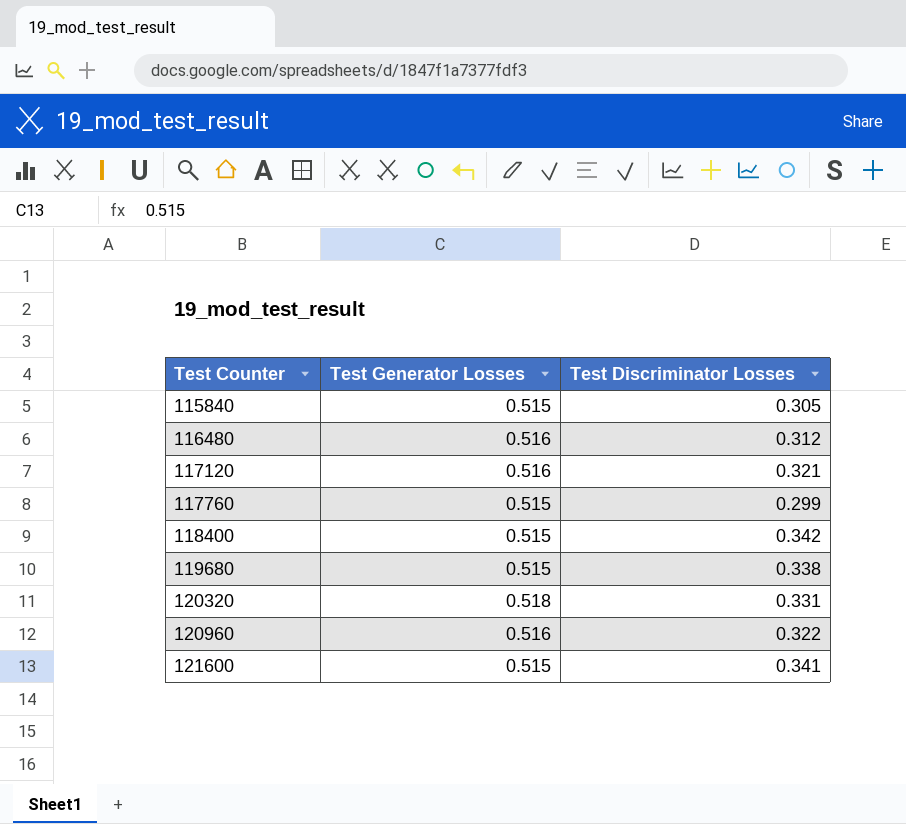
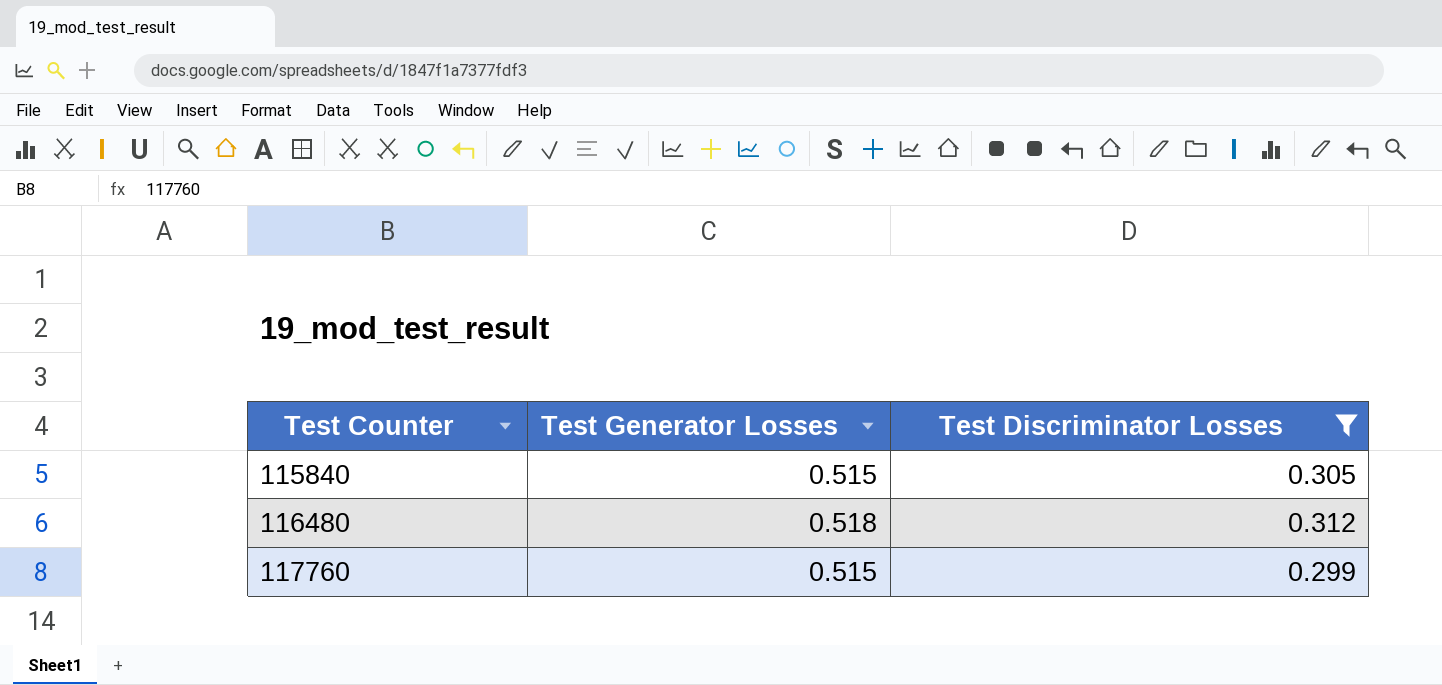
filter: none -> Test Discriminator Losses <= 0.312
116480 | Test Generator Losses: 0.516 -> 0.518

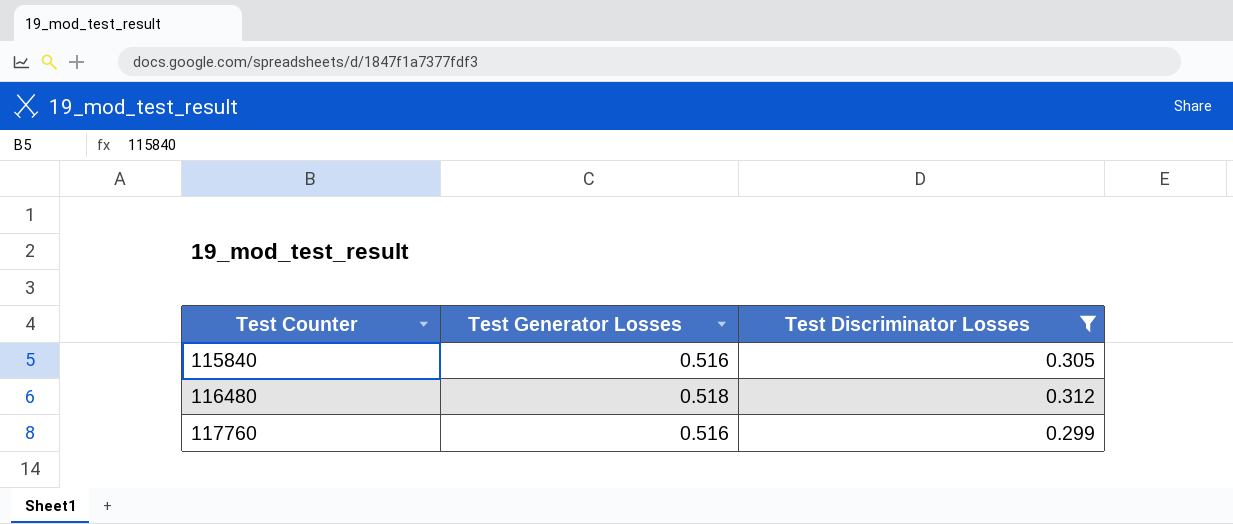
115840 | Test Generator Losses: 0.515 -> 0.516
117760 | Test Generator Losses: 0.515 -> 0.516

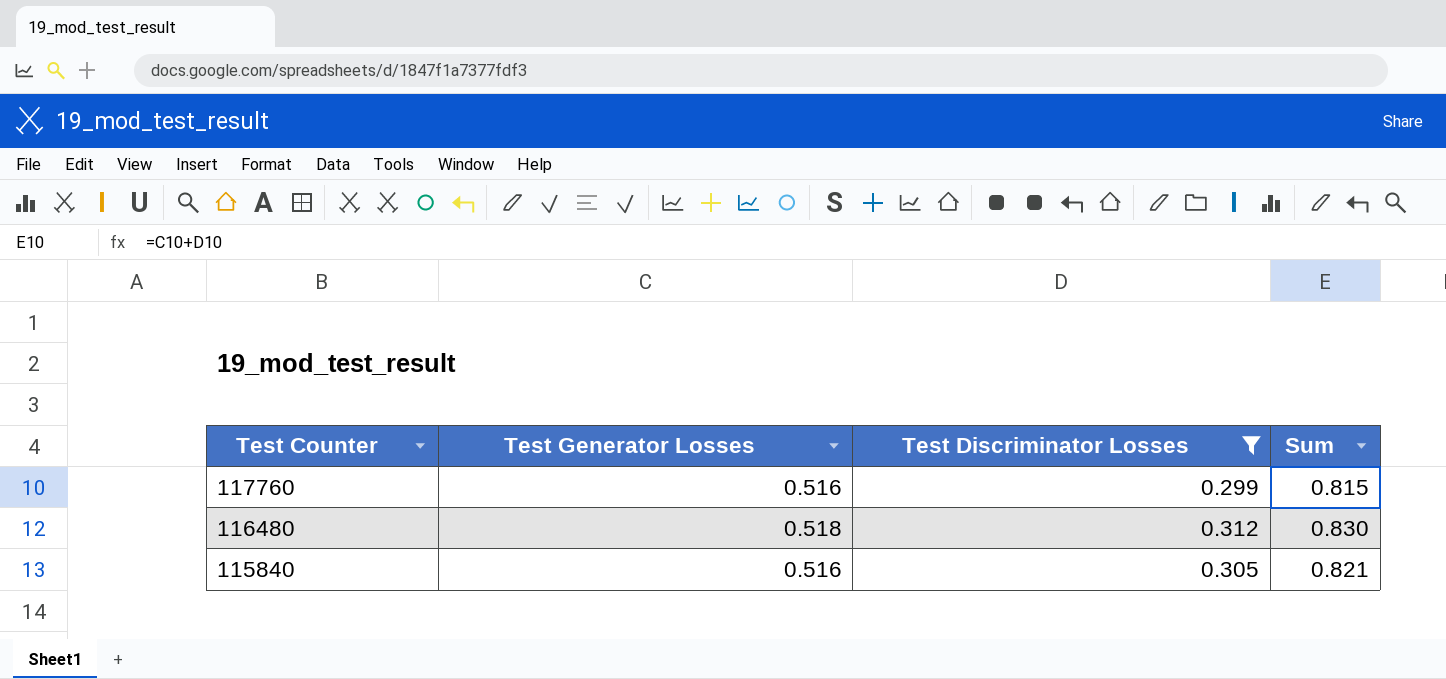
row order: Test Counter ascending -> Test Counter descending
column Sum | formula: none -> [Test Generator Losses] + [Test Discriminator Losses]

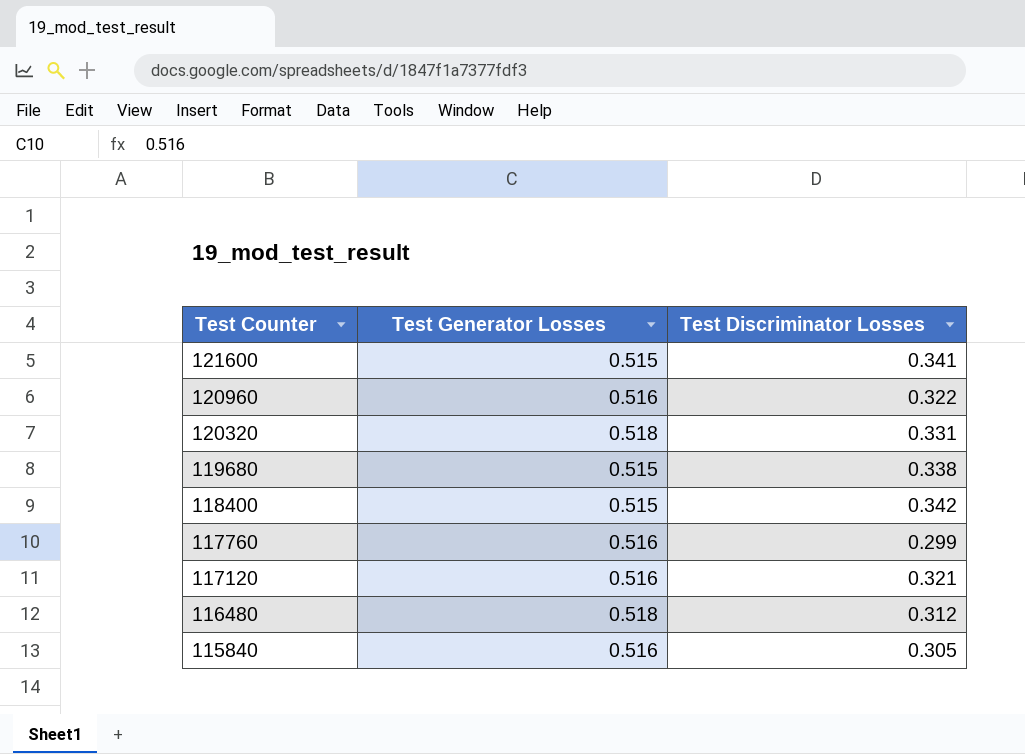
filter: Test Discriminator Losses <= 0.312 -> none
column Sum | formula: [Test Generator Losses] + [Test Discriminator Losses] -> none

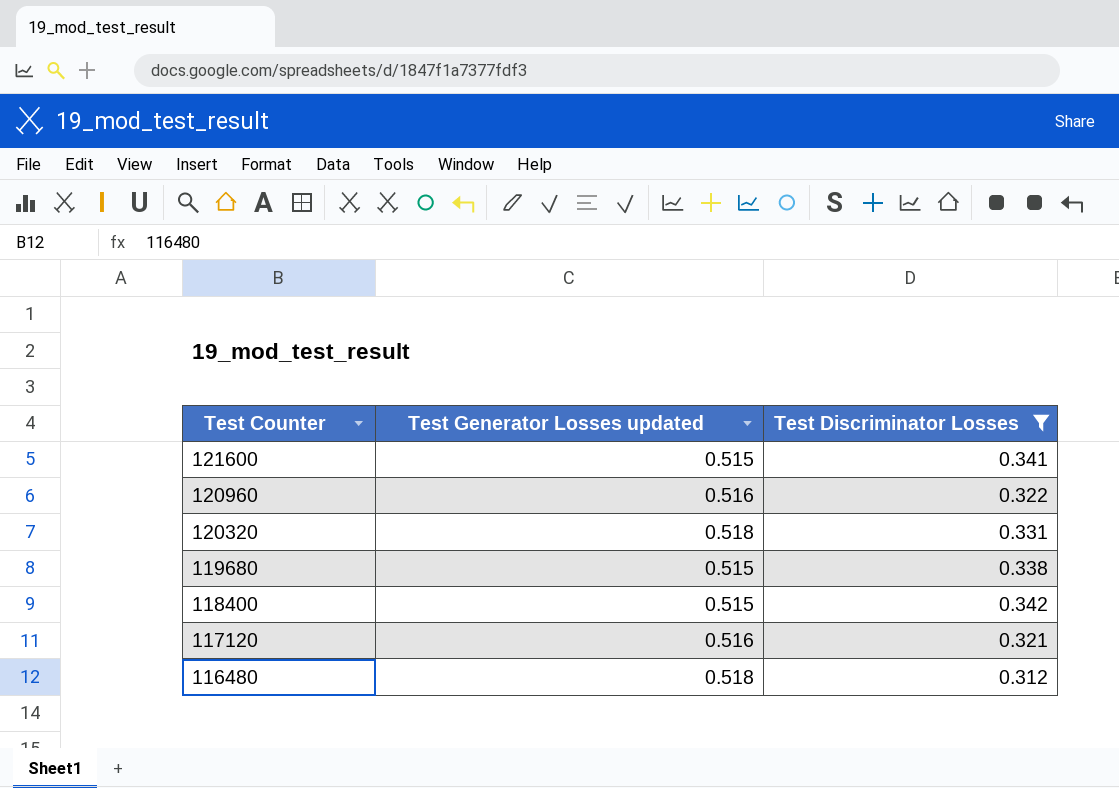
filter: none -> Test Discriminator Losses >= 0.312
column name: Test Generator Losses -> Test Generator Losses updated

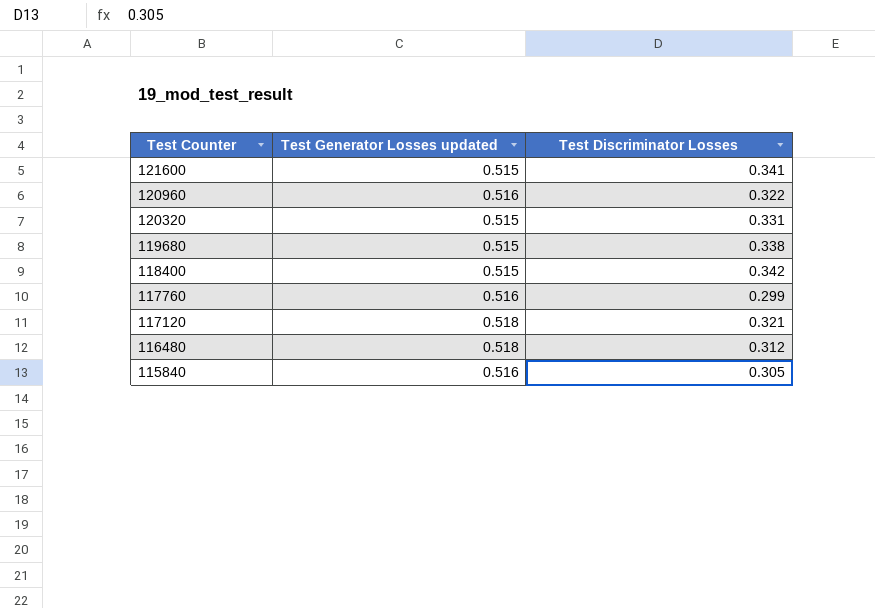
filter: Test Discriminator Losses >= 0.312 -> none
120320 | Test Generator Losses updated: 0.518 -> 0.515
117120 | Test Generator Losses updated: 0.516 -> 0.518

